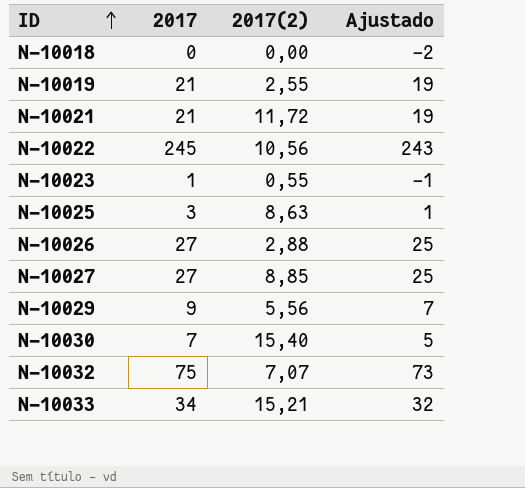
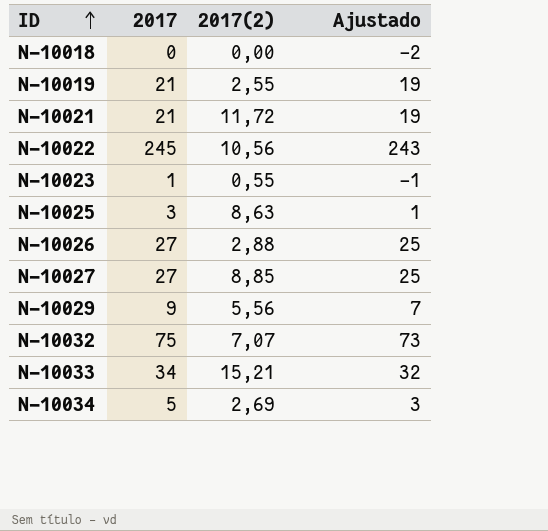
row N-10030: 7 | 15,40 | 5 -> none
row N-10034: none -> 5 | 2,69 | 3

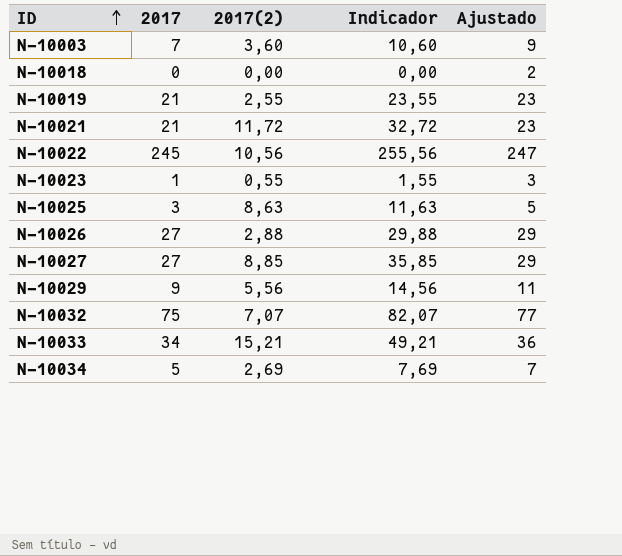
column Indicador | formula: none -> [2017] + [2017(2)]
column Ajustado | formula: [2017] - 2 -> [2017] + 2
row N-10003: none -> 7 | 3,60 | 10,60 | 9

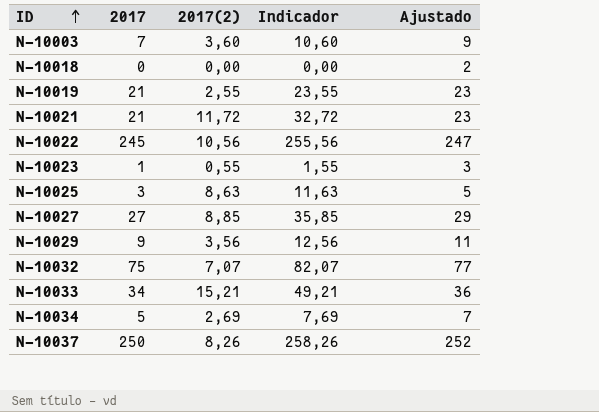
row N-10026: 27 | 2,88 | 29,88 | 29 -> none
N-10029 | 2017(2): 5,56 -> 3,56
N-10029 | Indicador: 14,56 -> 12,56
row N-10037: none -> 250 | 8,26 | 258,26 | 252

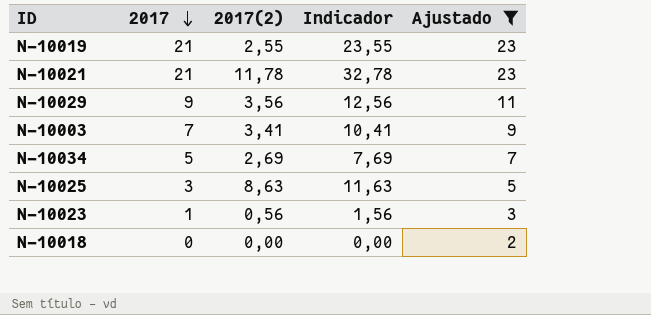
filter: none -> Ajustado <= 23
row order: ID ascending -> 2017 descending
N-10021 | 2017(2): 11,72 -> 11,78
N-10021 | Indicador: 32,72 -> 32,78
N-10003 | 2017(2): 3,60 -> 3,41
N-10003 | Indicador: 10,60 -> 10,41
N-10023 | 2017(2): 0,55 -> 0,56
N-10023 | Indicador: 1,55 -> 1,56

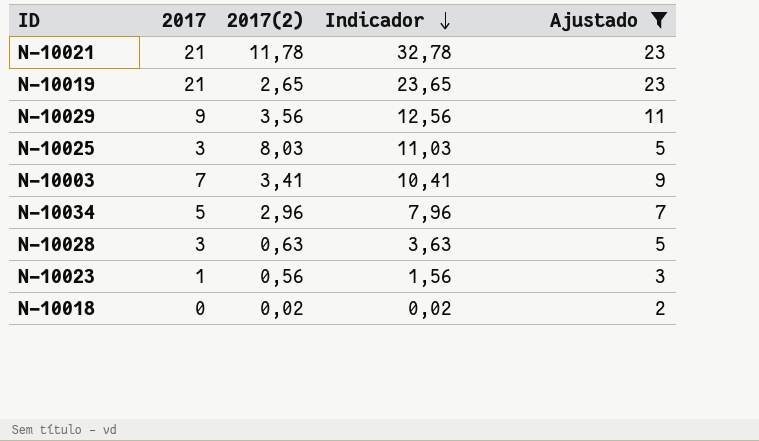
row order: 2017 descending -> Indicador descending
N-10019 | 2017(2): 2,55 -> 2,65
N-10019 | Indicador: 23,55 -> 23,65
N-10025 | 2017(2): 8,63 -> 8,03
N-10025 | Indicador: 11,63 -> 11,03
N-10034 | 2017(2): 2,69 -> 2,96
N-10034 | Indicador: 7,69 -> 7,96
row N-10028: none -> 3 | 0,63 | 3,63 | 5
N-10018 | 2017(2): 0,00 -> 0,02
N-10018 | Indicador: 0,00 -> 0,02

